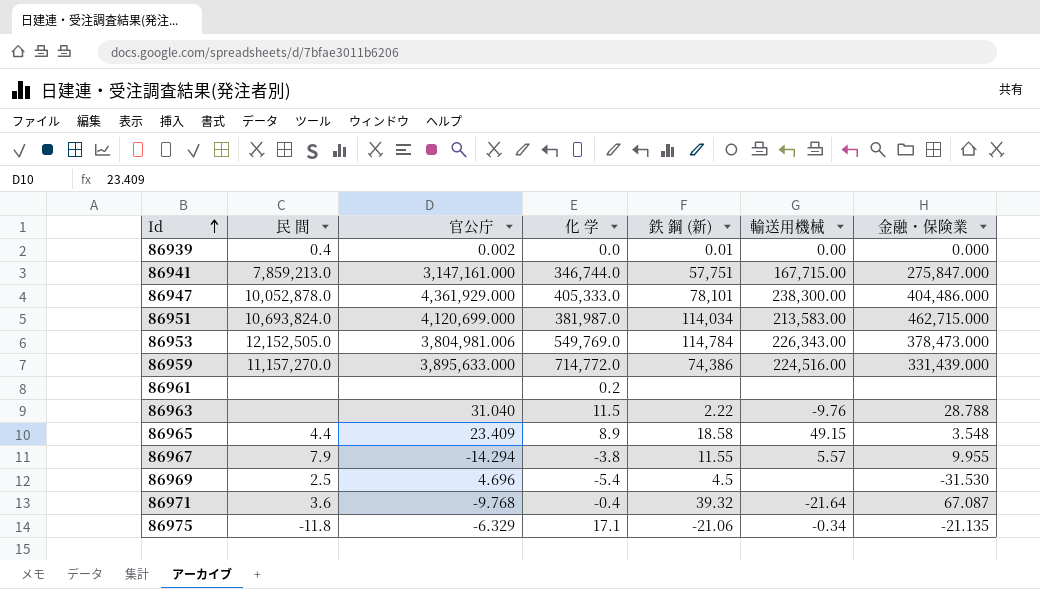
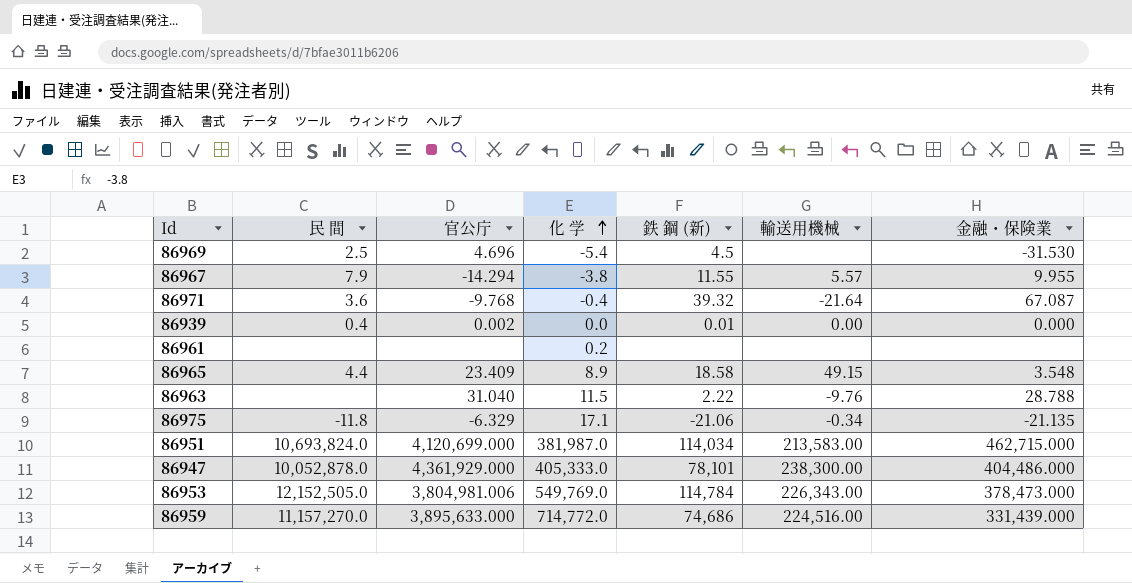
row order: Id ascending -> 化 学 ascending
row 86941: 7,859,213.0 | 3,147,161.000 | 346,744.0 | 57,751 | 167,715.00 | 275,847.000 -> none
86959 | 鉄 鋼 (新): 74,386 -> 74,686

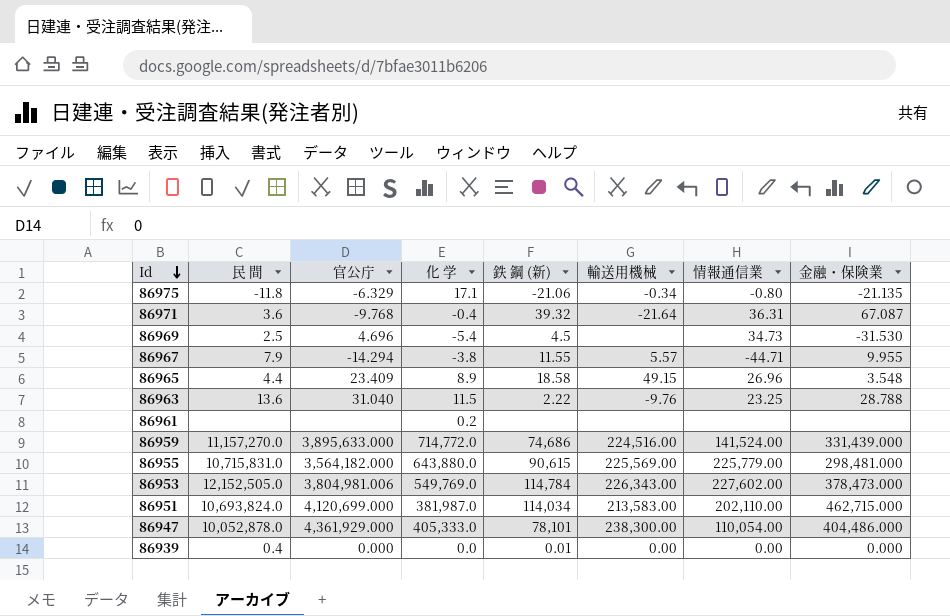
row order: 化 学 ascending -> Id descending
column 情報通信業 | position: none -> 7
86963 | 民 間: none -> 13.6
row 86955: none -> 10,715,831.0 | 3,564,182.000 | 643,880.0 | 90,615 | 225,569.00 | 225,779.00 | 298,481.000
86939 | 官公庁: 0.002 -> 0.000

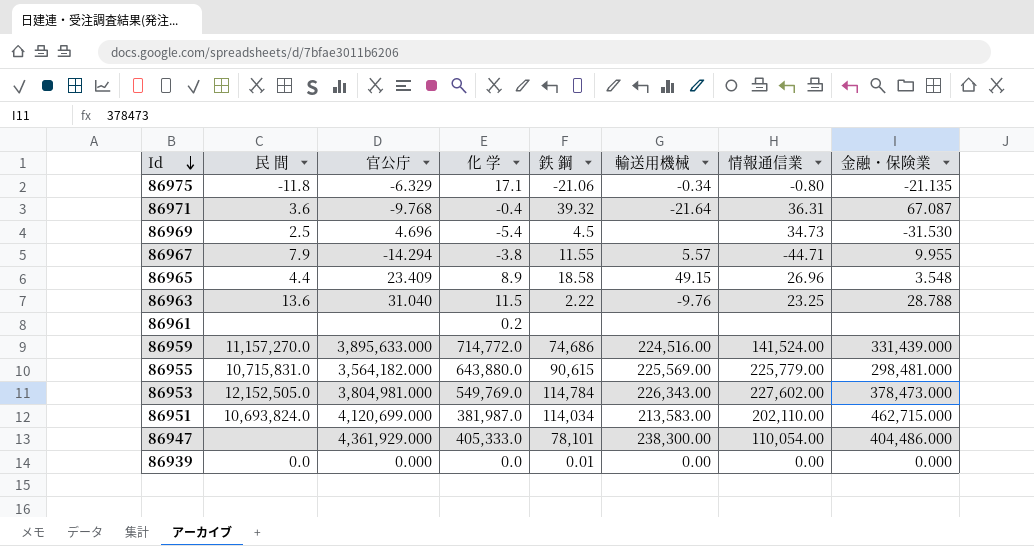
column name: 鉄 鋼 (新) -> 鉄 鋼
86953 | 官公庁: 3,804,981.006 -> 3,804,981.000
86947 | 民 間: 10,052,878.0 -> none
86939 | 民 間: 0.4 -> 0.0

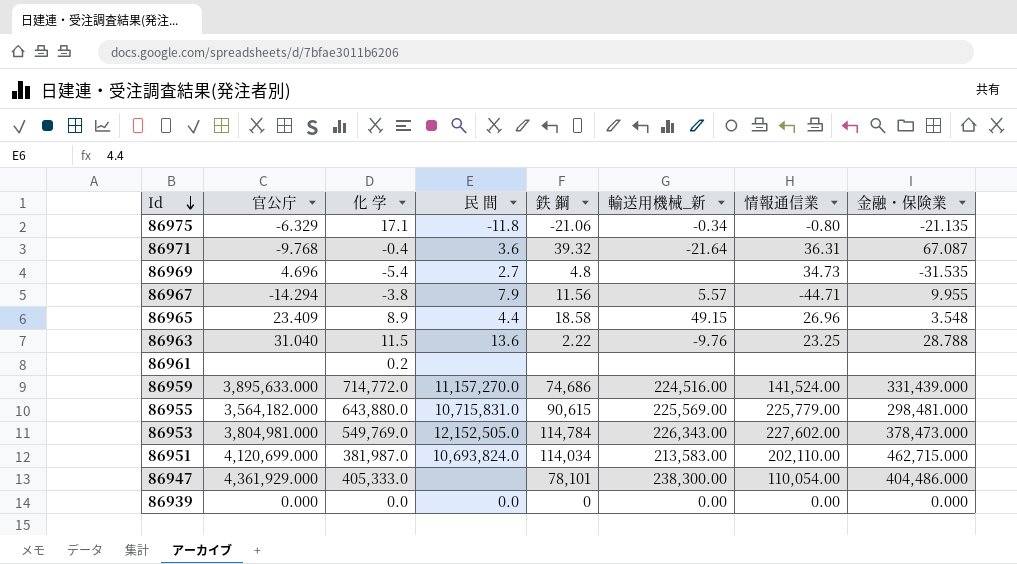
column 民 間 | position: 2 -> 4
column name: 輸送用機械 -> 輸送用機械_新
86969 | 民 間: 2.5 -> 2.7
86969 | 鉄 鋼: 4.5 -> 4.8
86969 | 金融・保険業: -31.530 -> -31.535
86967 | 鉄 鋼: 11.55 -> 11.56
86939 | 鉄 鋼: 0.01 -> 0

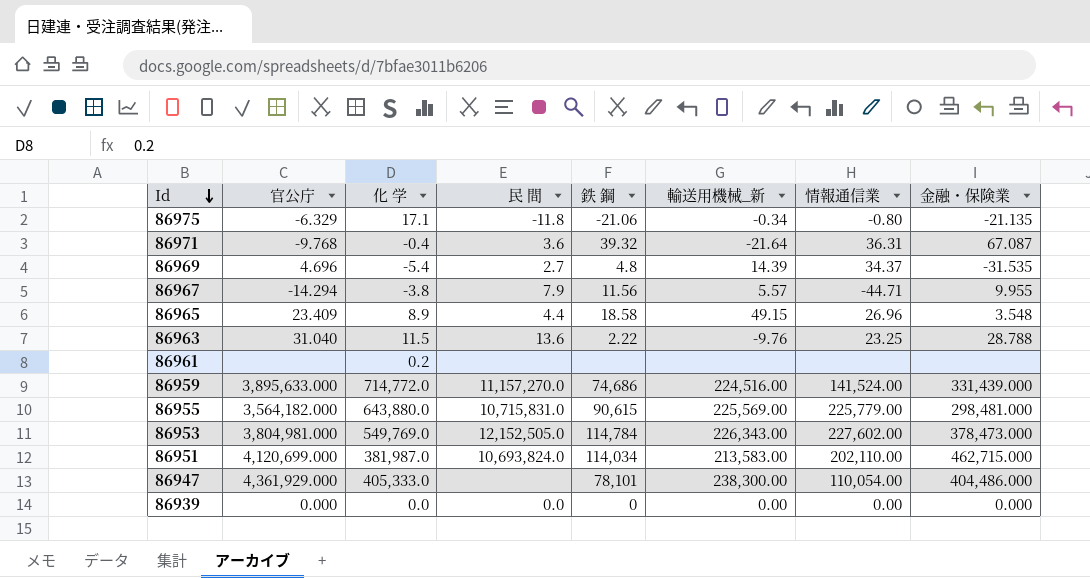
86969 | 輸送用機械_新: none -> 14.39
86969 | 情報通信業: 34.73 -> 34.37

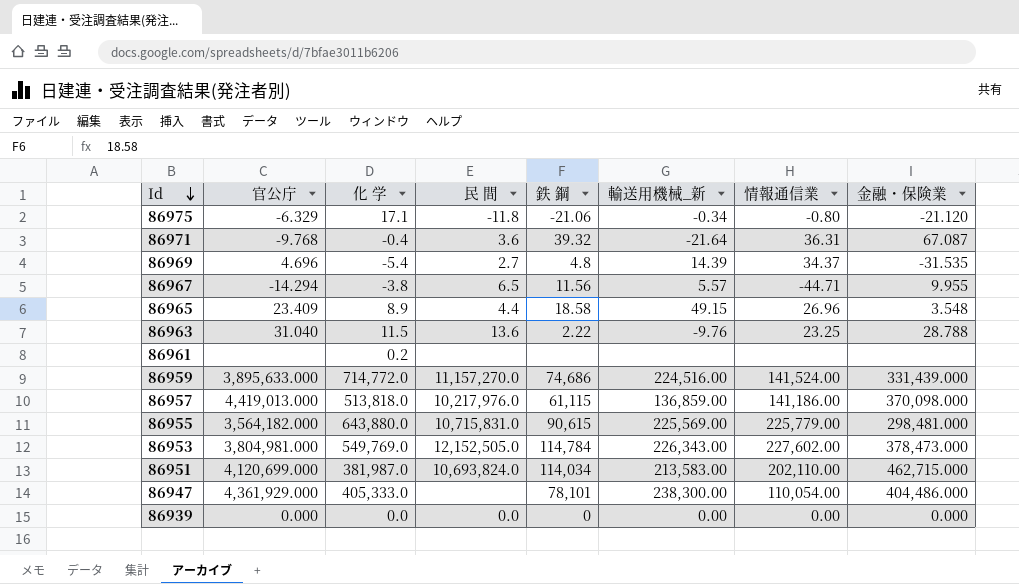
86975 | 金融・保険業: -21.135 -> -21.120
86967 | 民 間: 7.9 -> 6.5
row 86957: none -> 4,419,013.000 | 513,818.0 | 10,217,976.0 | 61,115 | 136,859.00 | 141,186.00 | 370,098.000

